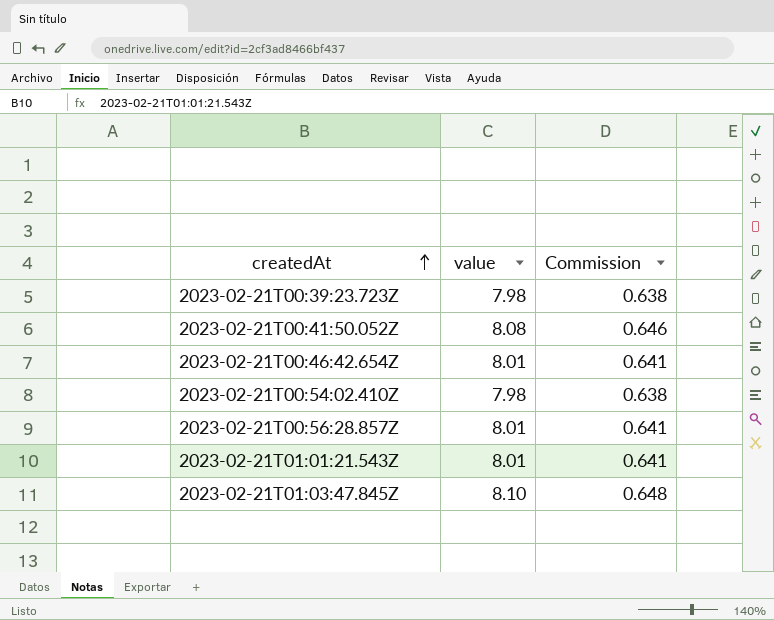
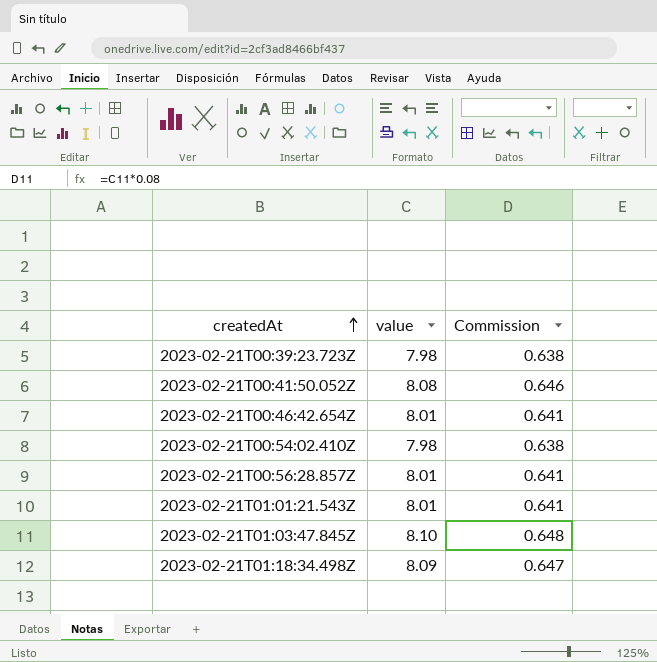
row 2023-02-21T01:18:34.498Z: none -> 8.09 | 0.647

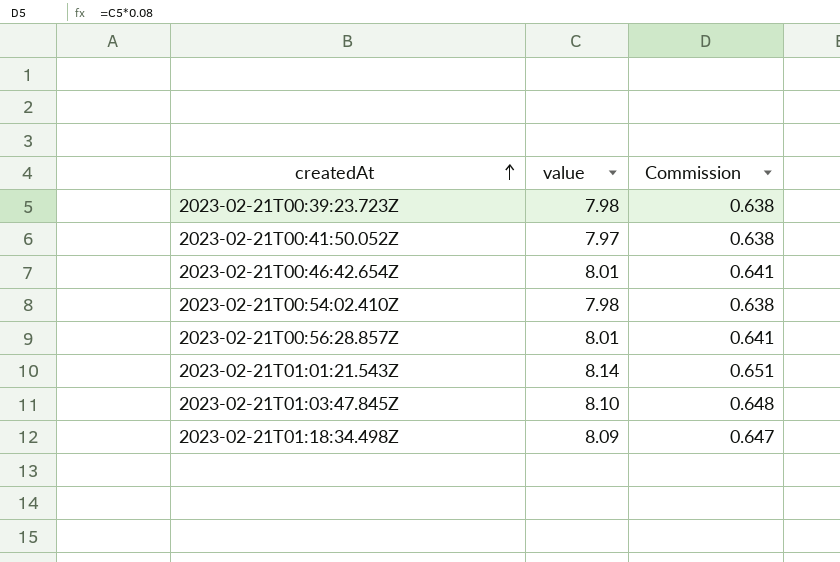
2023-02-21T00:41:50.052Z | value: 8.08 -> 7.97
2023-02-21T00:41:50.052Z | Commission: 0.646 -> 0.638
2023-02-21T01:01:21.543Z | value: 8.01 -> 8.14
2023-02-21T01:01:21.543Z | Commission: 0.641 -> 0.651

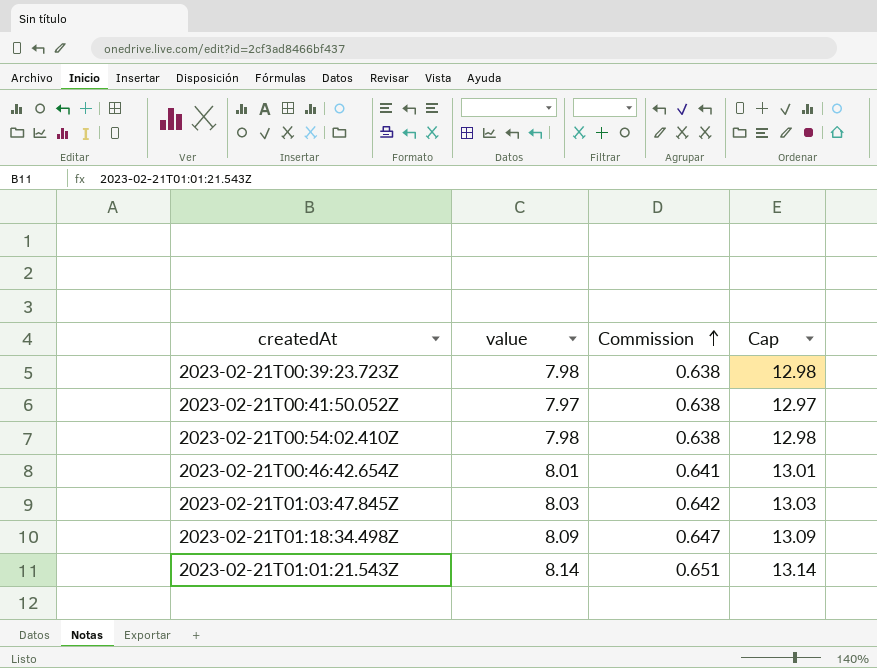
row order: createdAt ascending -> Commission ascending
column Cap | formula: none -> [value] + 5
row 2023-02-21T00:56:28.857Z: 8.01 | 0.641 -> none
2023-02-21T01:03:47.845Z | value: 8.10 -> 8.03
2023-02-21T01:03:47.845Z | Commission: 0.648 -> 0.642

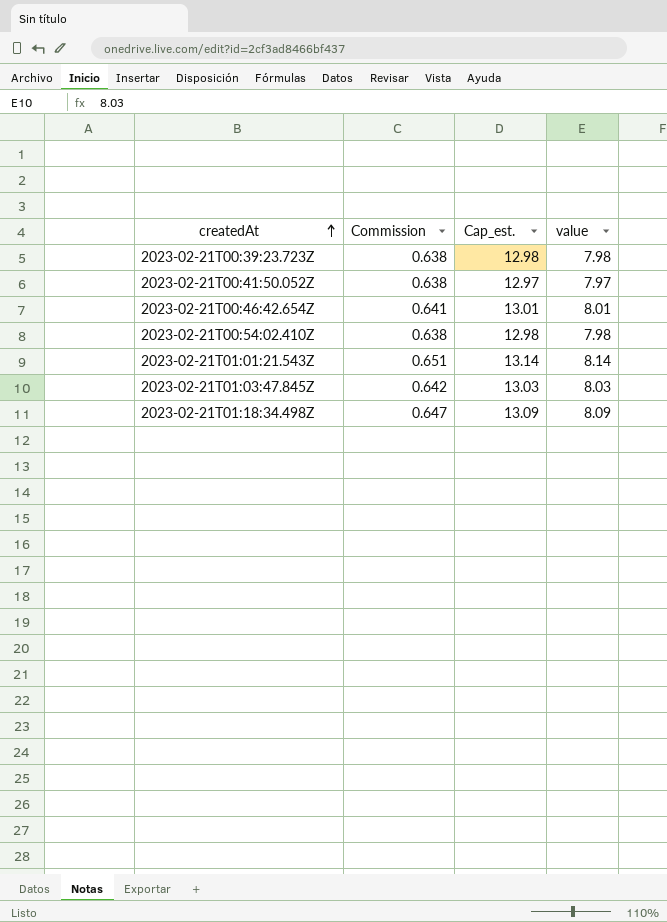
row order: Commission ascending -> createdAt ascending
column name: Cap -> Cap_est.
column value | position: 2 -> 4

